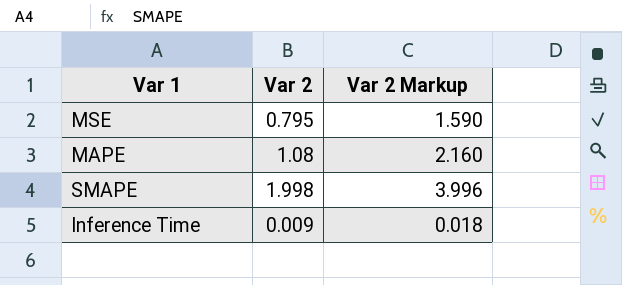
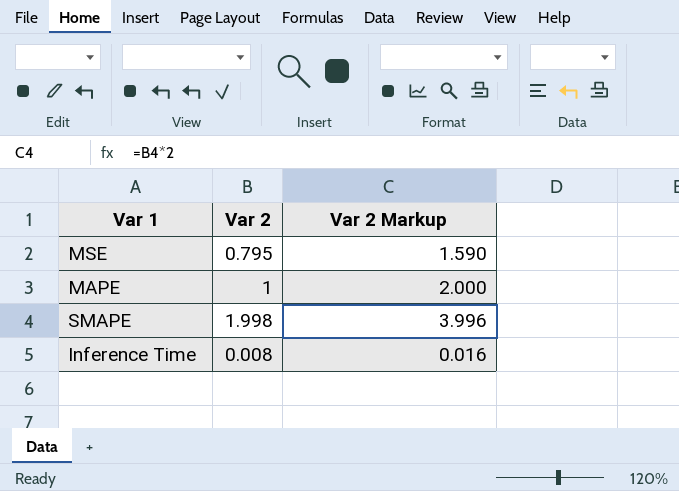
MAPE | Var 2: 1.08 -> 1
MAPE | Var 2 Markup: 2.160 -> 2.000
Inference Time | Var 2: 0.009 -> 0.008
Inference Time | Var 2 Markup: 0.018 -> 0.016

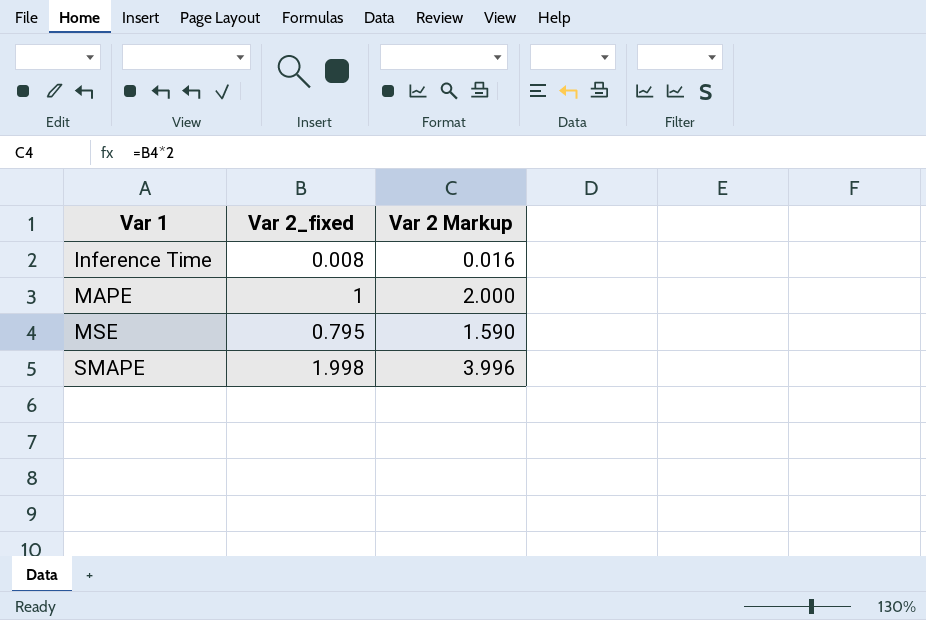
row order: none -> Var 1 ascending
column name: Var 2 -> Var 2_fixed

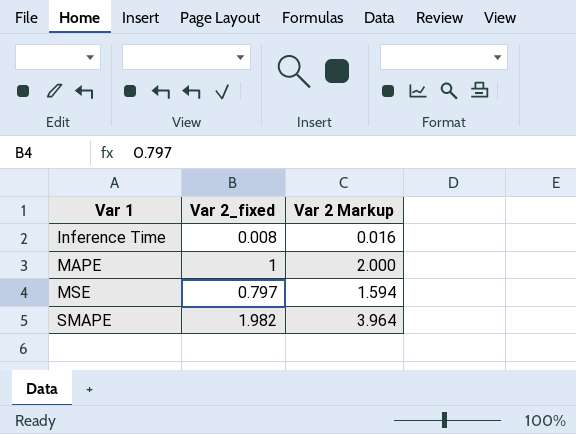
MSE | Var 2_fixed: 0.795 -> 0.797
MSE | Var 2 Markup: 1.590 -> 1.594
SMAPE | Var 2_fixed: 1.998 -> 1.982
SMAPE | Var 2 Markup: 3.996 -> 3.964

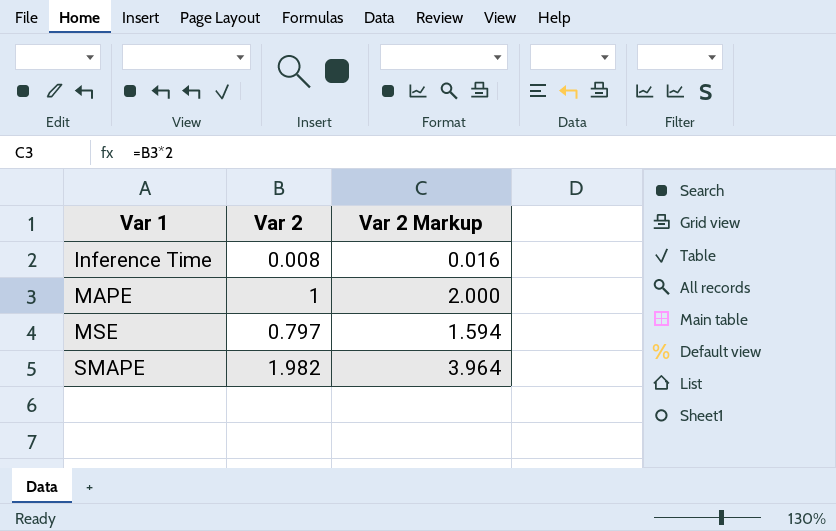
column name: Var 2_fixed -> Var 2

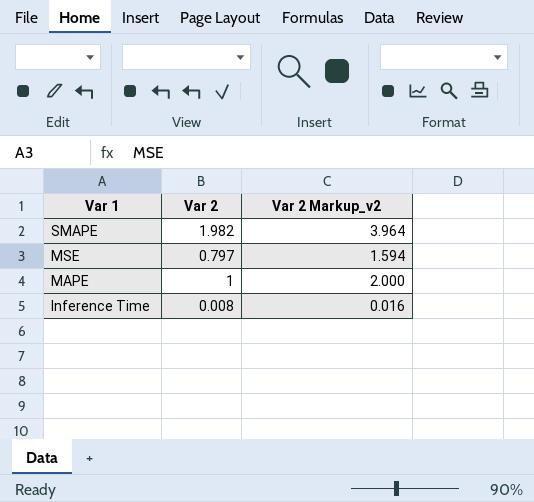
row order: Var 1 ascending -> Var 1 descending
column name: Var 2 Markup -> Var 2 Markup_v2

